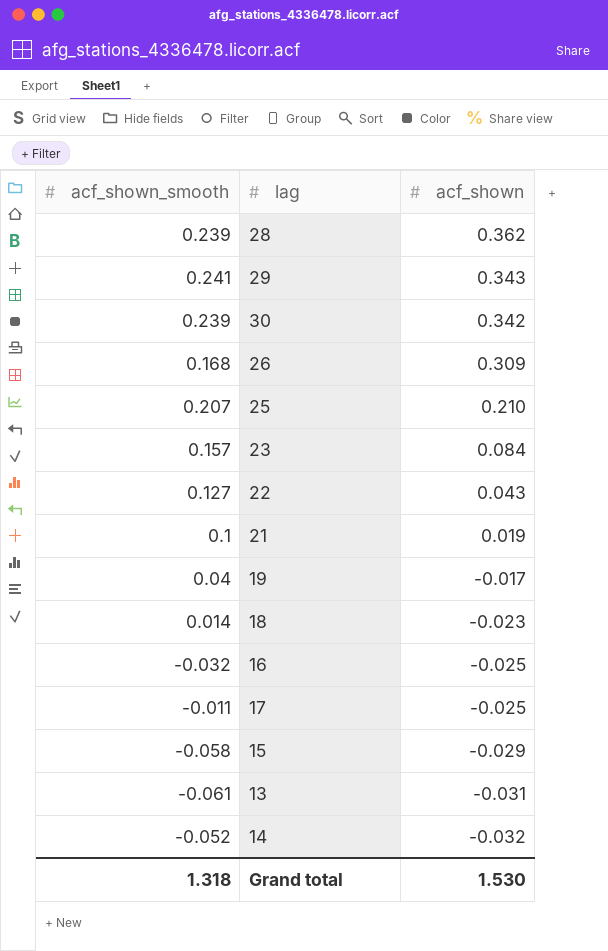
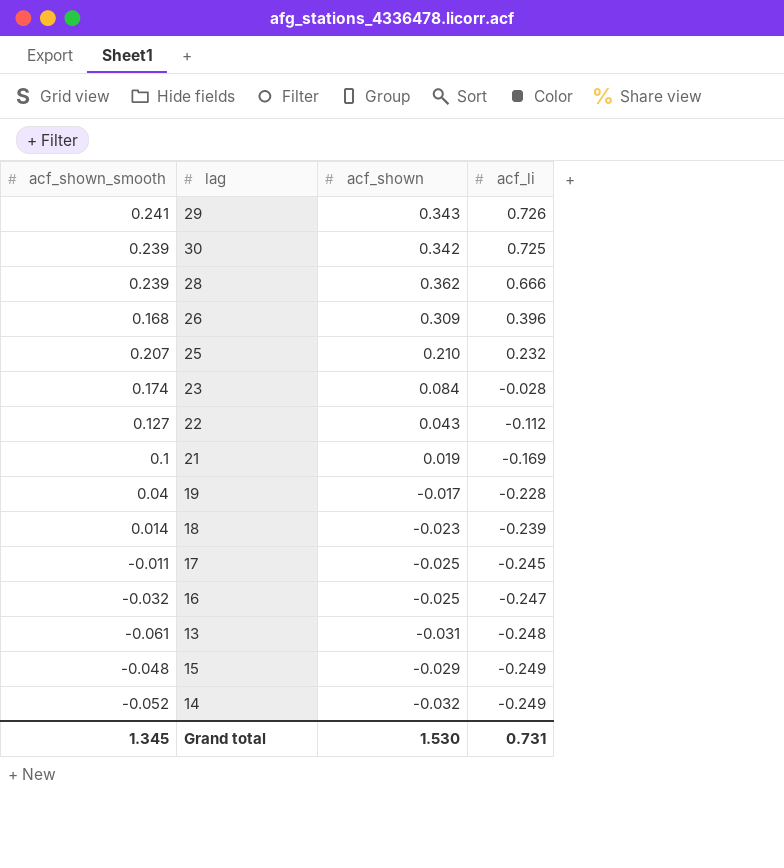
row order: acf_shown descending -> acf_li descending
column acf_li | position: none -> 4
23 | acf_shown_smooth: 0.157 -> 0.174
15 | acf_shown_smooth: -0.058 -> -0.048
Grand total | acf_shown_smooth: 1.318 -> 1.345

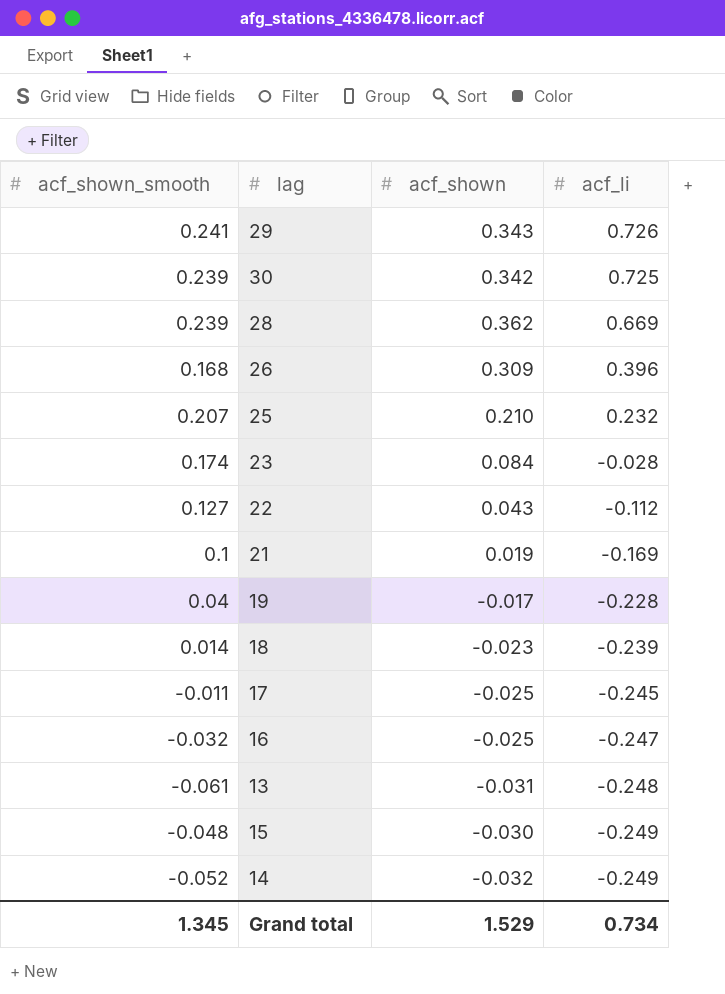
28 | acf_li: 0.666 -> 0.669
15 | acf_shown: -0.029 -> -0.030
Grand total | acf_shown: 1.530 -> 1.529
Grand total | acf_li: 0.731 -> 0.734

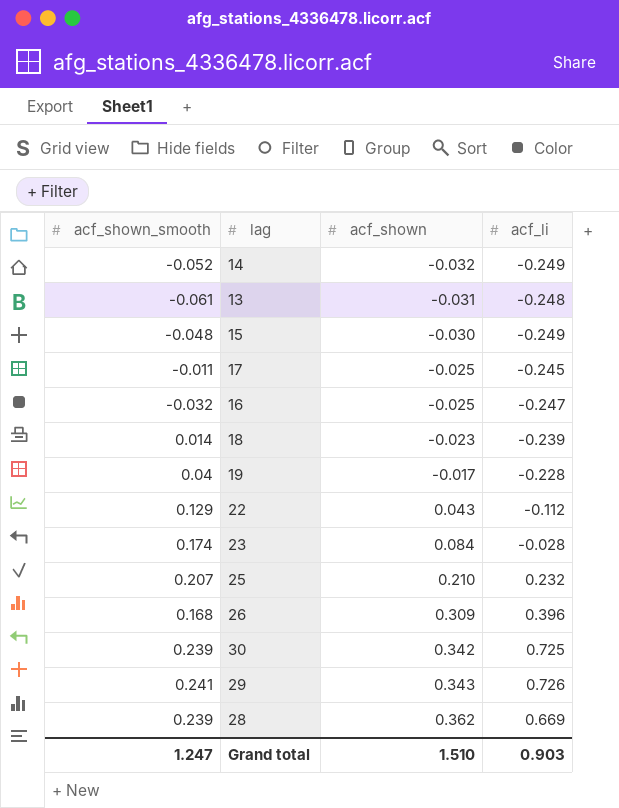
row order: acf_li descending -> acf_shown ascending
row 21: 0.1 | 0.019 | -0.169 -> none
22 | acf_shown_smooth: 0.127 -> 0.129
Grand total | acf_shown_smooth: 1.345 -> 1.247
Grand total | acf_shown: 1.529 -> 1.510
Grand total | acf_li: 0.734 -> 0.903

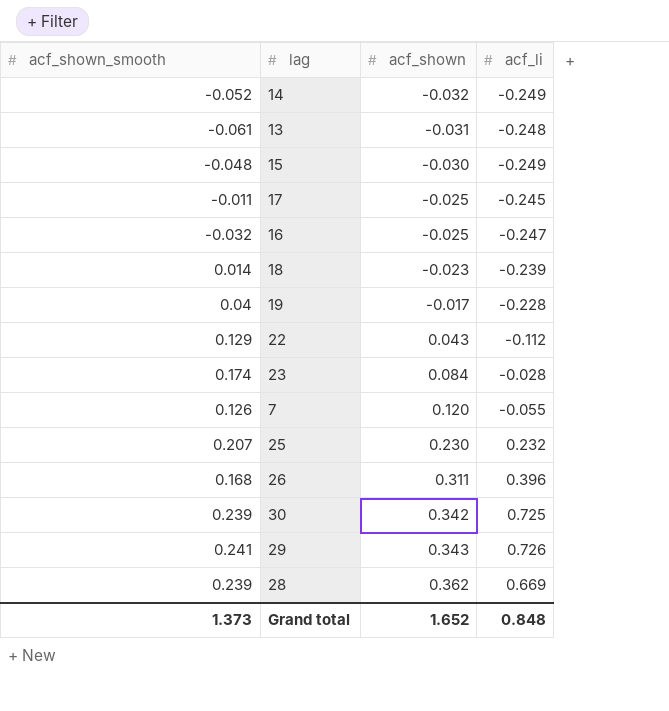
row 7: none -> 0.126 | 0.120 | -0.055
25 | acf_shown: 0.210 -> 0.230
26 | acf_shown: 0.309 -> 0.311
Grand total | acf_shown_smooth: 1.247 -> 1.373
Grand total | acf_shown: 1.510 -> 1.652
Grand total | acf_li: 0.903 -> 0.848

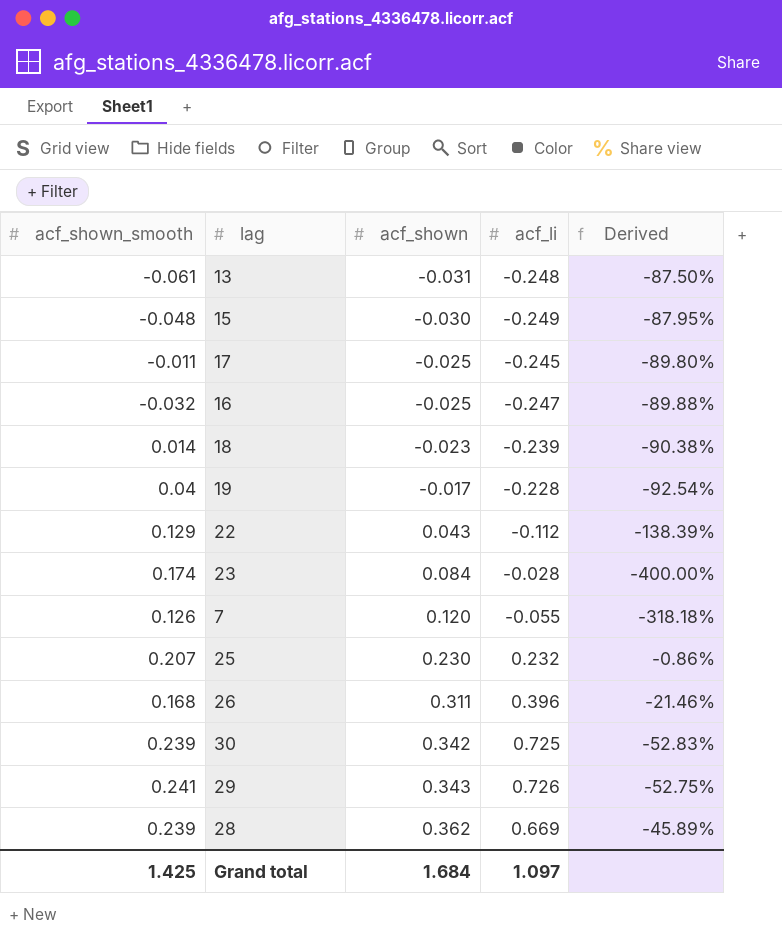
column Derived | formula: none -> ([acf_shown] - [acf_li]) / [acf_li]
row 14: -0.052 | -0.032 | -0.249 -> none
Grand total | acf_shown_smooth: 1.373 -> 1.425
Grand total | acf_shown: 1.652 -> 1.684
Grand total | acf_li: 0.848 -> 1.097

